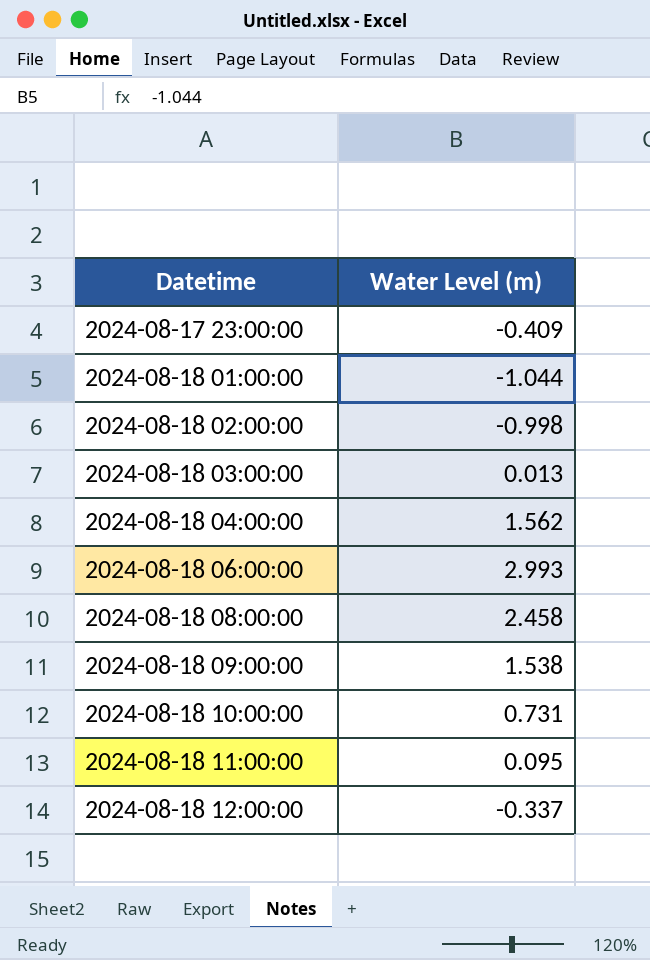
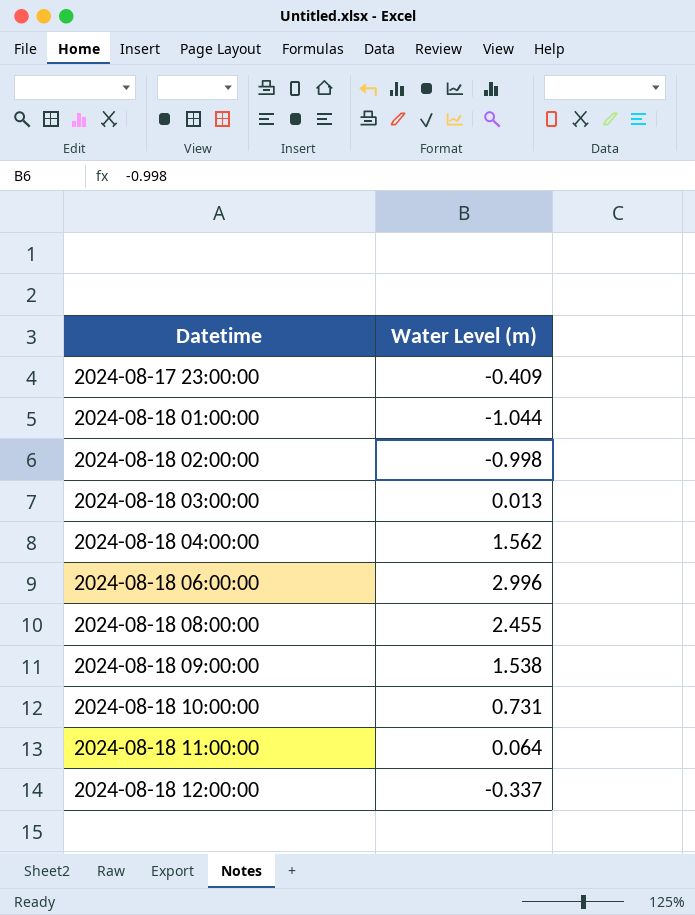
2024-08-18 06:00:00 | Water Level (m): 2.993 -> 2.996
2024-08-18 08:00:00 | Water Level (m): 2.458 -> 2.455
2024-08-18 11:00:00 | Water Level (m): 0.095 -> 0.064

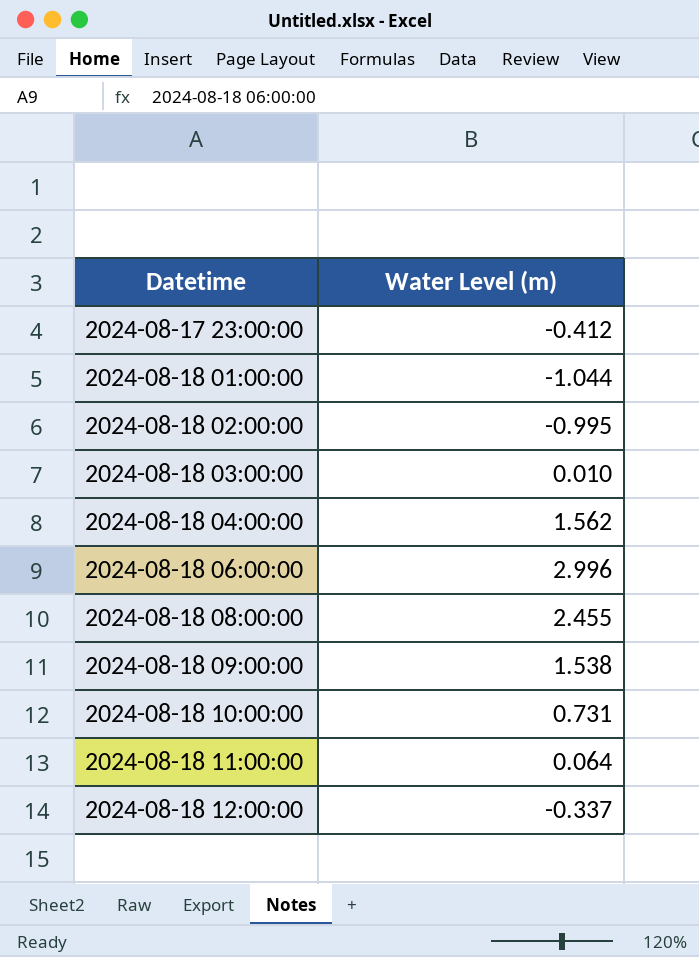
2024-08-17 23:00:00 | Water Level (m): -0.409 -> -0.412
2024-08-18 02:00:00 | Water Level (m): -0.998 -> -0.995
2024-08-18 03:00:00 | Water Level (m): 0.013 -> 0.010

